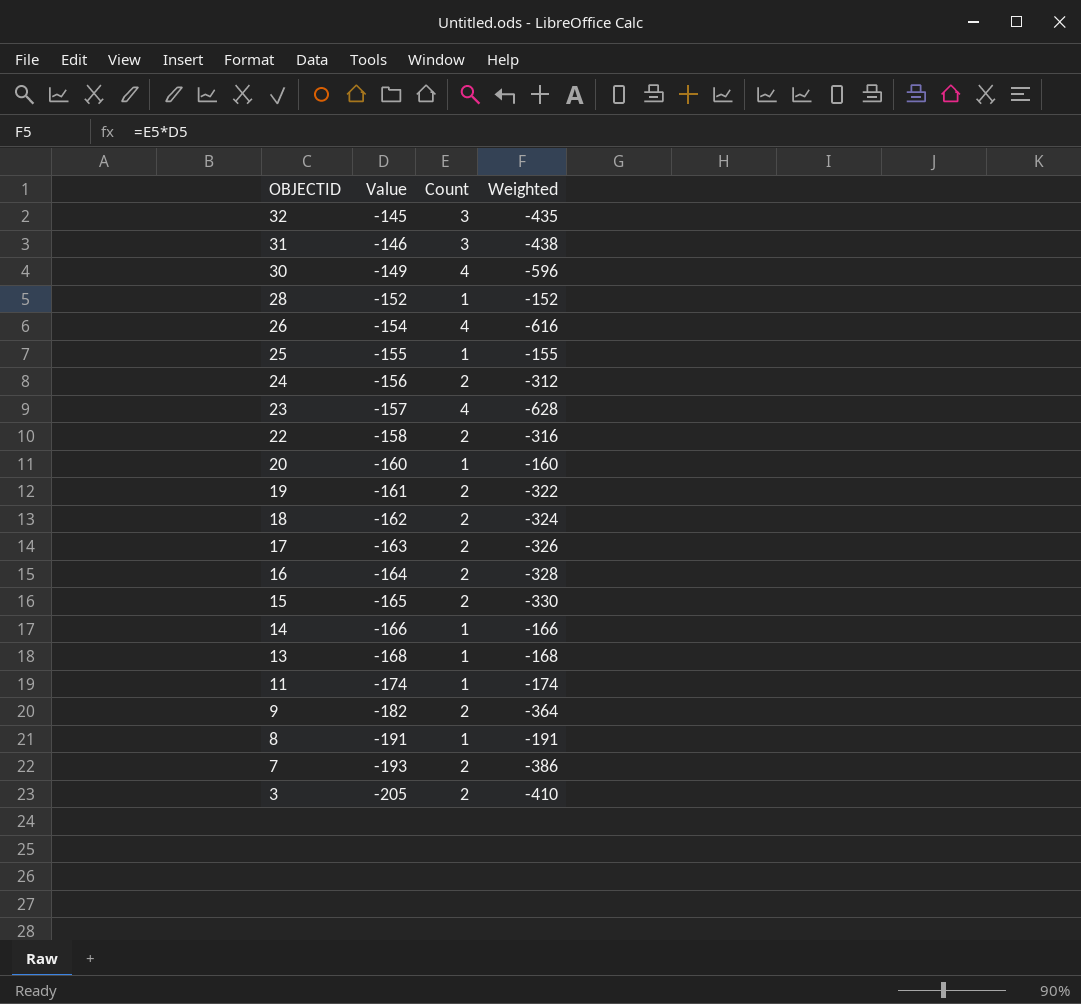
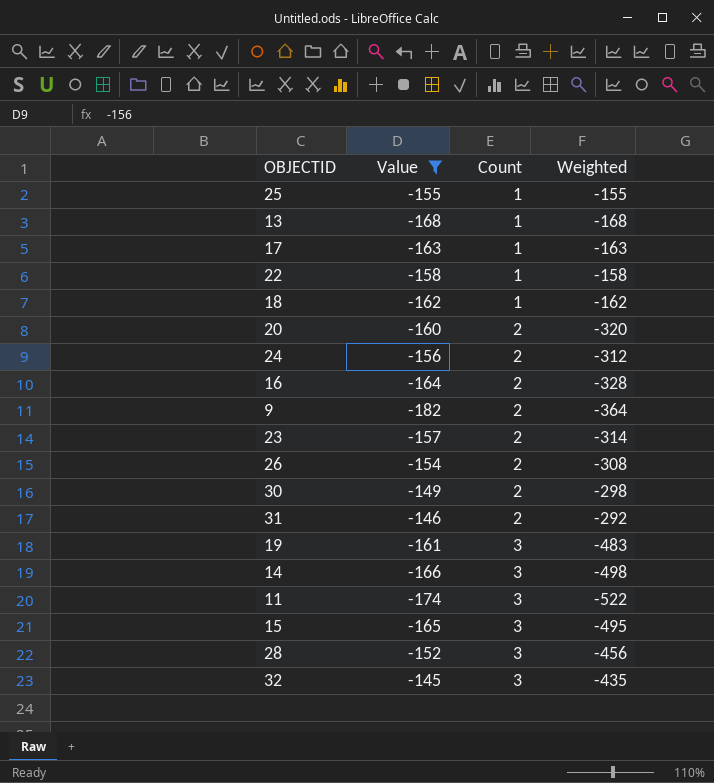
filter: none -> Value >= -182
row order: OBJECTID descending -> Count ascending
17 | Count: 2 -> 1
17 | Weighted: -326 -> -163
22 | Count: 2 -> 1
22 | Weighted: -316 -> -158
18 | Count: 2 -> 1
18 | Weighted: -324 -> -162
20 | Count: 1 -> 2
20 | Weighted: -160 -> -320
23 | Count: 4 -> 2
23 | Weighted: -628 -> -314
26 | Count: 4 -> 2
26 | Weighted: -616 -> -308
30 | Count: 4 -> 2
30 | Weighted: -596 -> -298
31 | Count: 3 -> 2
31 | Weighted: -438 -> -292
19 | Count: 2 -> 3
19 | Weighted: -322 -> -483
14 | Count: 1 -> 3
14 | Weighted: -166 -> -498
11 | Count: 1 -> 3
11 | Weighted: -174 -> -522
15 | Count: 2 -> 3
15 | Weighted: -330 -> -495
28 | Count: 1 -> 3
28 | Weighted: -152 -> -456

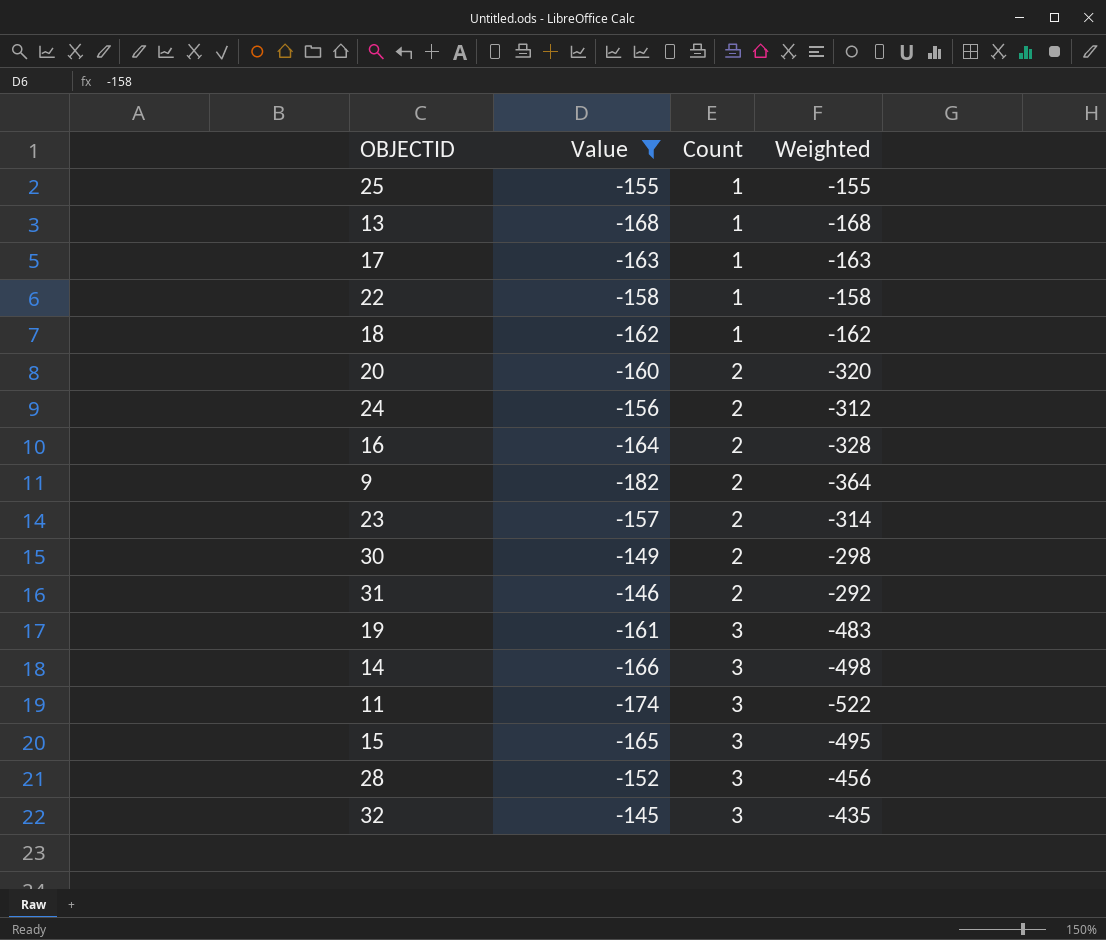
row 26: -154 | 2 | -308 -> none

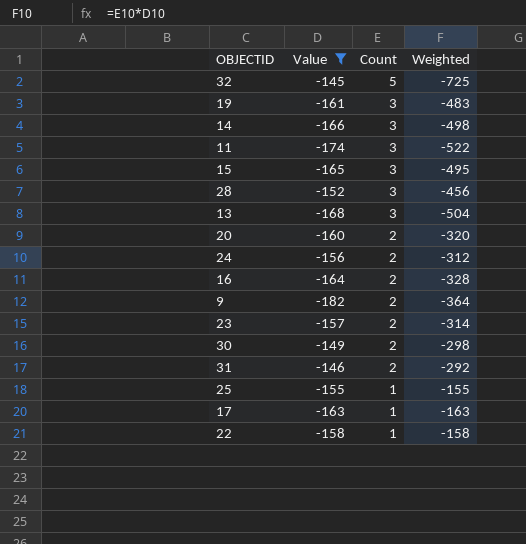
row order: Count ascending -> Count descending
row 18: -162 | 1 | -162 -> none
32 | Count: 3 -> 5
32 | Weighted: -435 -> -725
13 | Count: 1 -> 3
13 | Weighted: -168 -> -504

